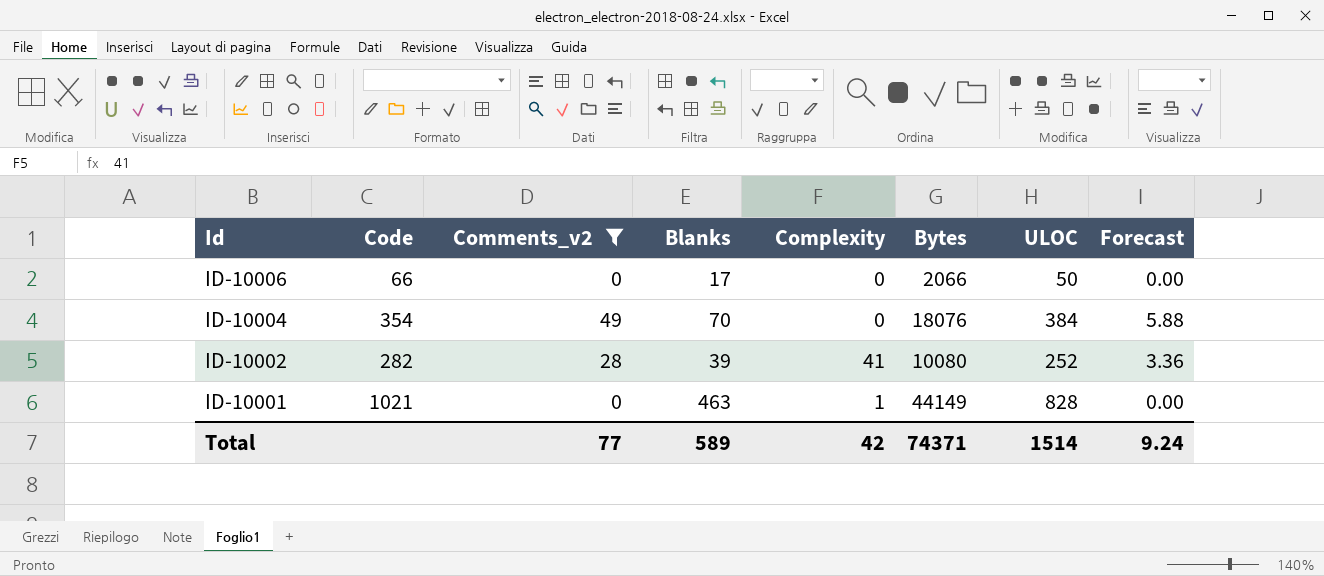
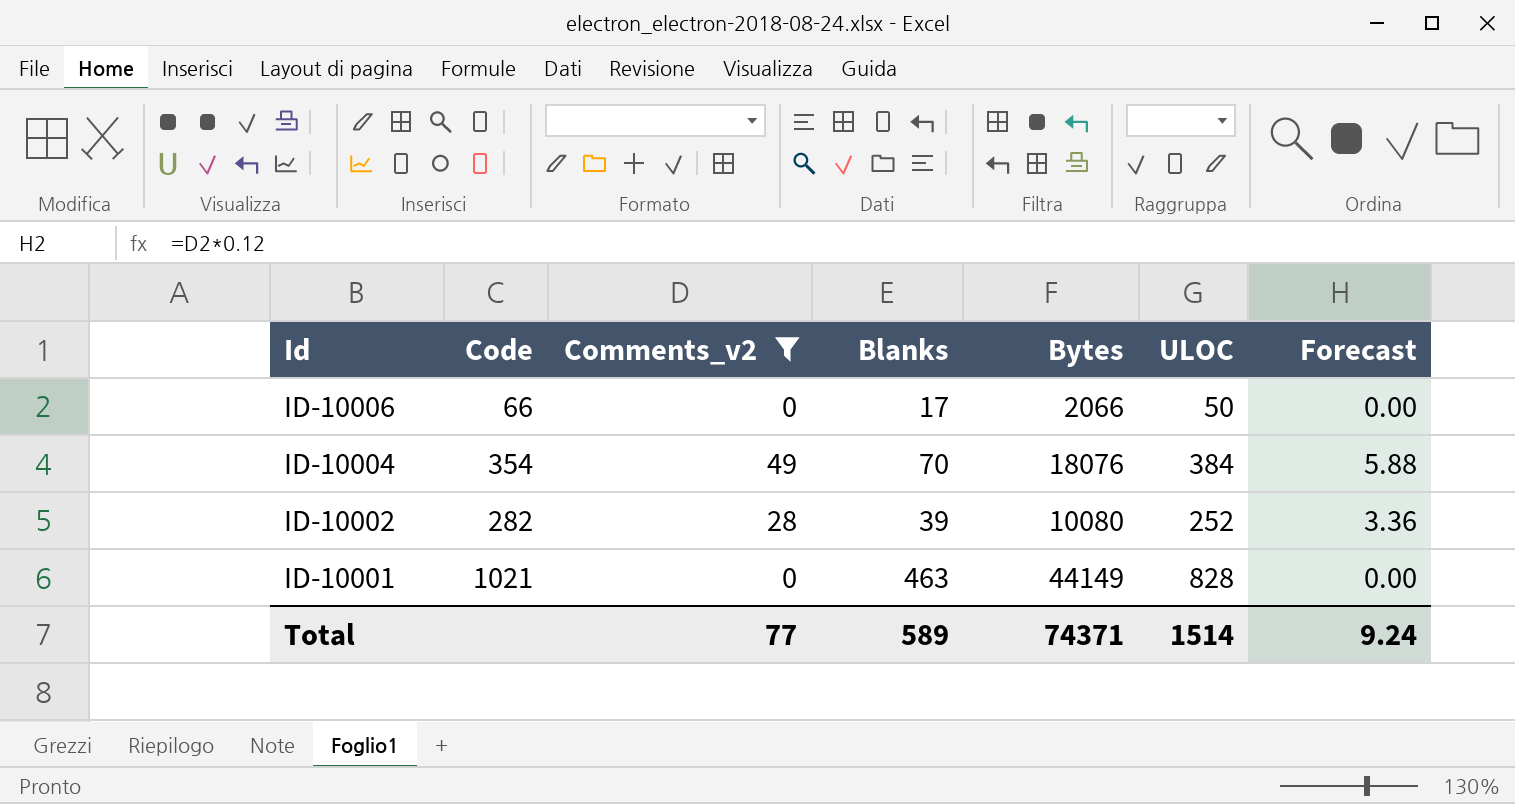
column Complexity | position: 5 -> none

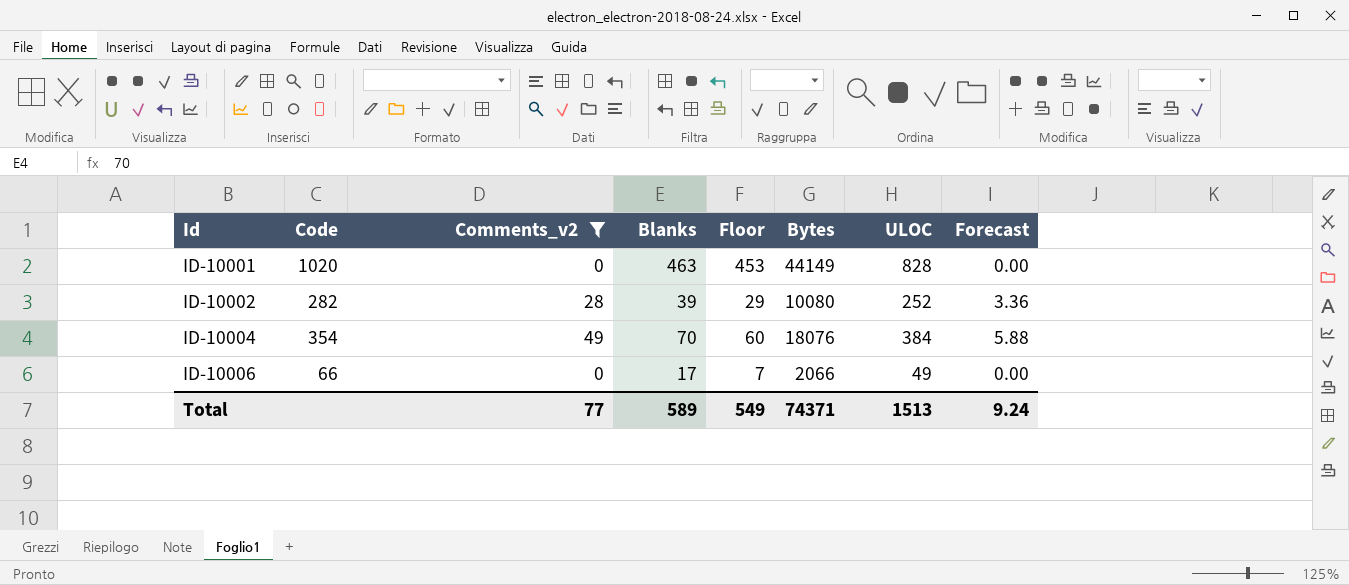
row order: Id descending -> Id ascending
column Floor | formula: none -> [Blanks] - 10
ID-10001 | Code: 1021 -> 1020
ID-10006 | ULOC: 50 -> 49
Total | ULOC: 1514 -> 1513

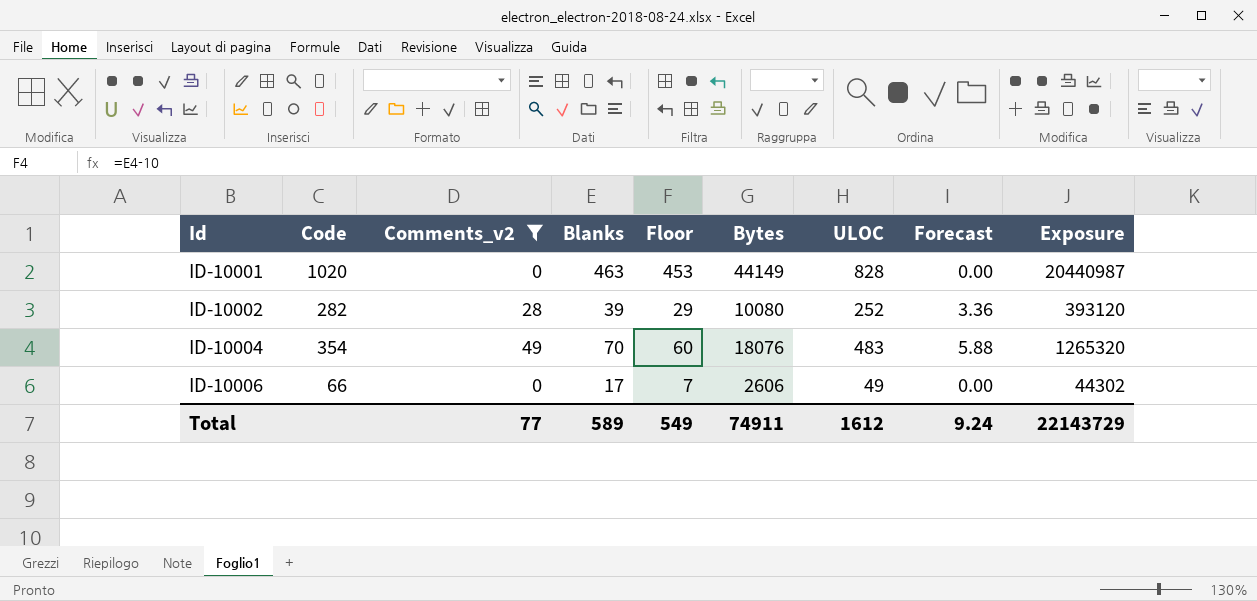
column Exposure | formula: none -> [Blanks] * [Bytes]
ID-10004 | ULOC: 384 -> 483
ID-10006 | Bytes: 2066 -> 2606
Total | Bytes: 74371 -> 74911
Total | ULOC: 1513 -> 1612

